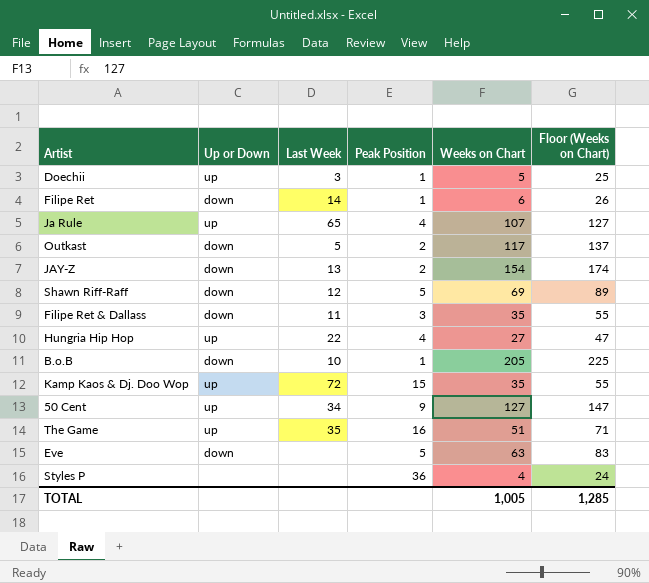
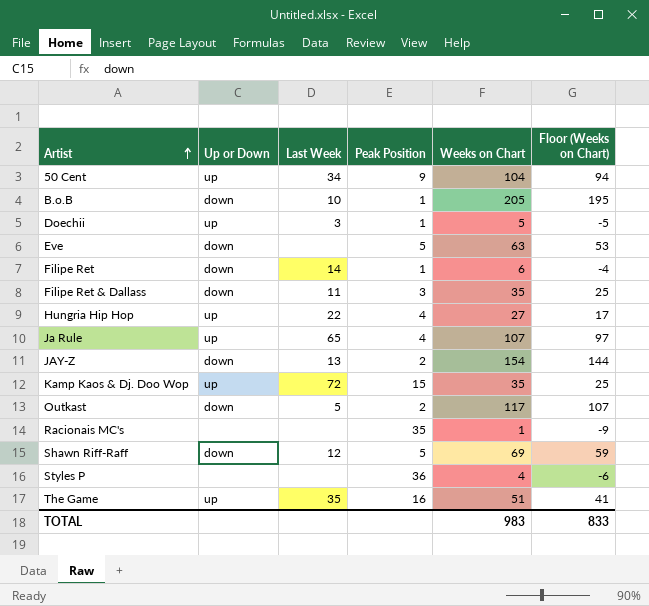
row order: none -> Artist ascending
column Floor (Weeks on Chart) | formula: [Weeks on Chart] + 20 -> [Weeks on Chart] - 10
50 Cent | Weeks on Chart: 127 -> 104
row Racionais MC's: none -> none | none | 35 | 1 | -9
TOTAL | Weeks on Chart: 1,005 -> 983
TOTAL | Floor (Weeks on Chart): 1,285 -> 833

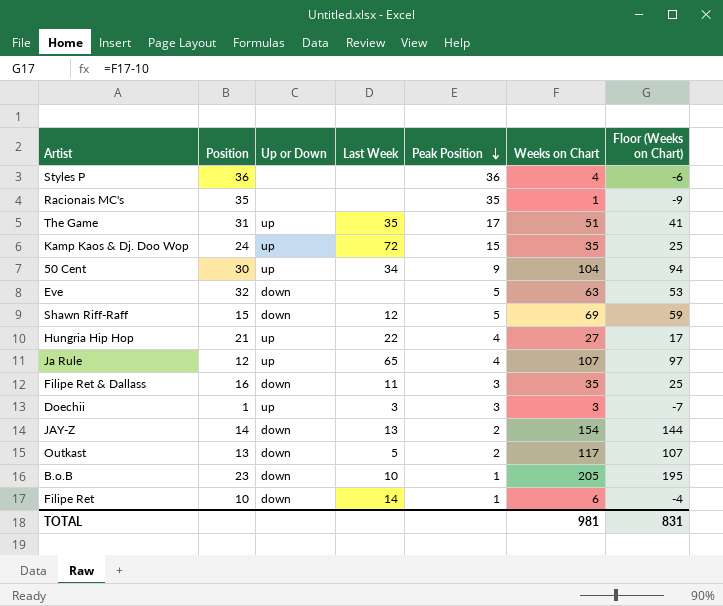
row order: Artist ascending -> Peak Position descending
column Position | position: none -> 2
The Game | Peak Position: 16 -> 17
Doechii | Peak Position: 1 -> 3
Doechii | Weeks on Chart: 5 -> 3
Doechii | Floor (Weeks on Chart): -5 -> -7
TOTAL | Weeks on Chart: 983 -> 981
TOTAL | Floor (Weeks on Chart): 833 -> 831

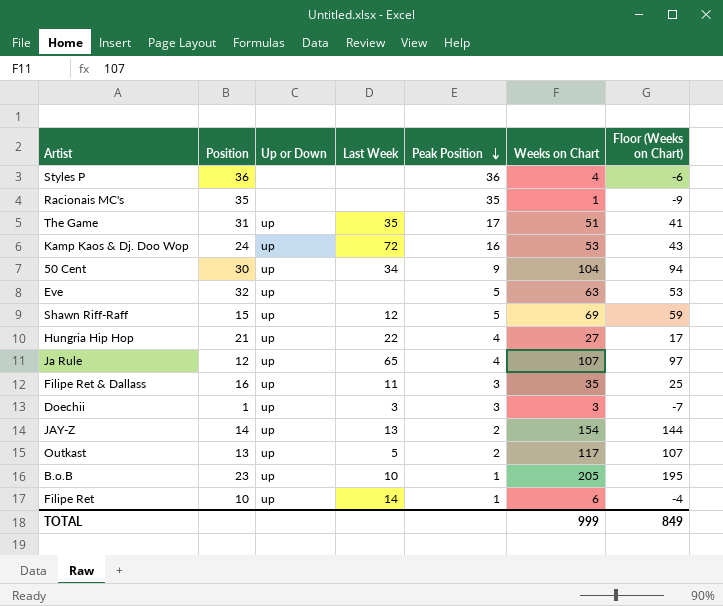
Kamp Kaos & Dj. Doo Wop | Peak Position: 15 -> 16
Kamp Kaos & Dj. Doo Wop | Weeks on Chart: 35 -> 53
Kamp Kaos & Dj. Doo Wop | Floor (Weeks on Chart): 25 -> 43
Eve | Up or Down: down -> up
Shawn Riff-Raff | Up or Down: down -> up
Filipe Ret & Dallass | Up or Down: down -> up
JAY-Z | Up or Down: down -> up
Outkast | Up or Down: down -> up
B.o.B | Up or Down: down -> up
Filipe Ret | Up or Down: down -> up
TOTAL | Weeks on Chart: 981 -> 999
TOTAL | Floor (Weeks on Chart): 831 -> 849

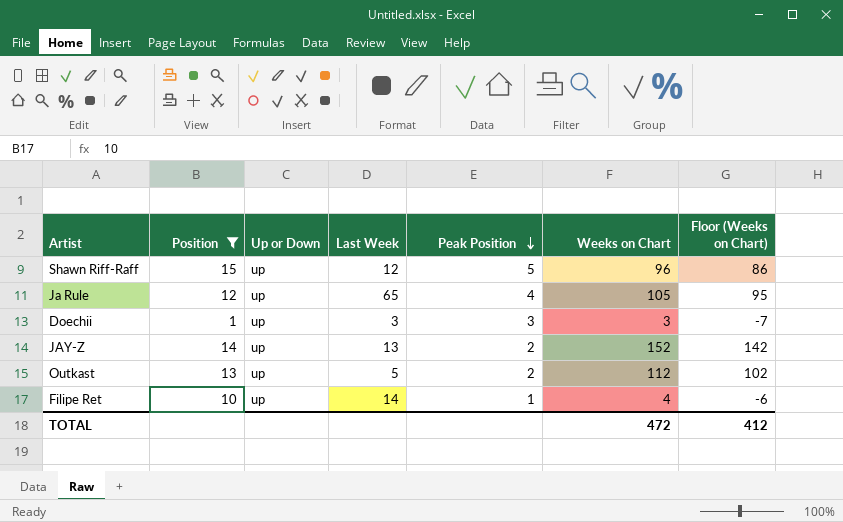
filter: none -> Position <= 15
Shawn Riff-Raff | Weeks on Chart: 69 -> 96
Shawn Riff-Raff | Floor (Weeks on Chart): 59 -> 86
Ja Rule | Weeks on Chart: 107 -> 105
Ja Rule | Floor (Weeks on Chart): 97 -> 95
JAY-Z | Weeks on Chart: 154 -> 152
JAY-Z | Floor (Weeks on Chart): 144 -> 142
Outkast | Weeks on Chart: 117 -> 112
Outkast | Floor (Weeks on Chart): 107 -> 102
Filipe Ret | Weeks on Chart: 6 -> 4
Filipe Ret | Floor (Weeks on Chart): -4 -> -6
TOTAL | Weeks on Chart: 999 -> 472
TOTAL | Floor (Weeks on Chart): 849 -> 412

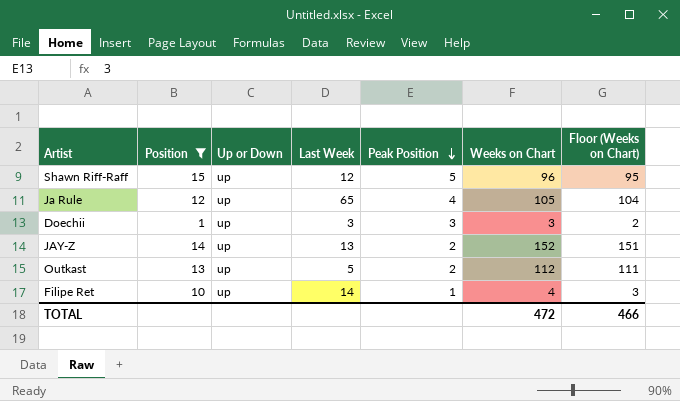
column Floor (Weeks on Chart) | formula: [Weeks on Chart] - 10 -> [Weeks on Chart] - 1
TOTAL | Floor (Weeks on Chart): 412 -> 466

